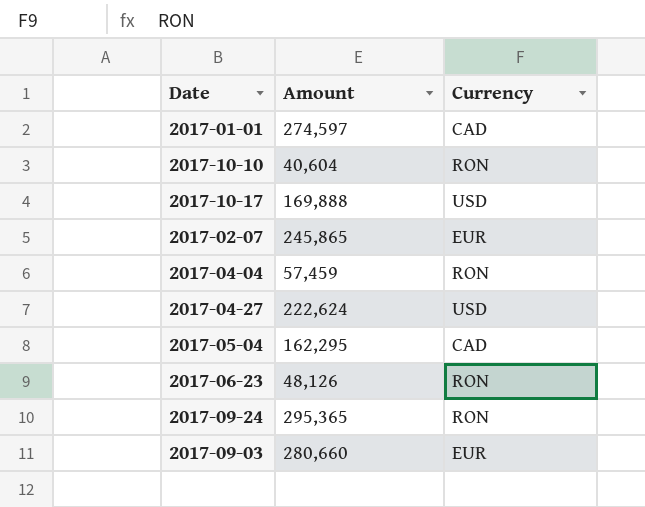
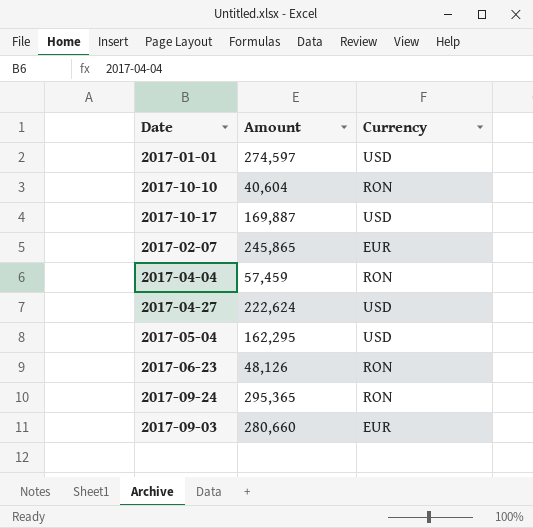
2017-01-01 | Currency: CAD -> USD
2017-10-17 | Amount: 169,888 -> 169,887
2017-05-04 | Currency: CAD -> USD

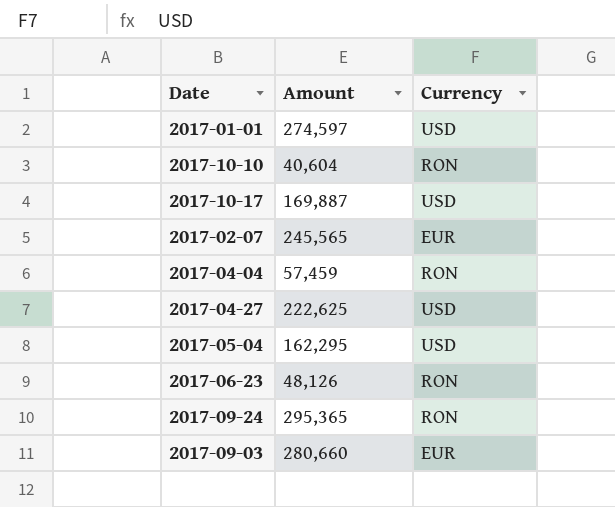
2017-02-07 | Amount: 245,865 -> 245,565
2017-04-27 | Amount: 222,624 -> 222,625

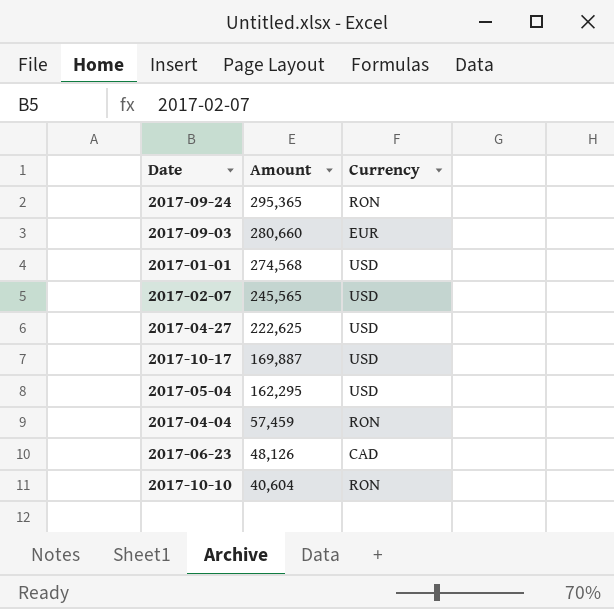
row order: none -> Amount descending
2017-01-01 | Amount: 274,597 -> 274,568
2017-02-07 | Currency: EUR -> USD
2017-06-23 | Currency: RON -> CAD

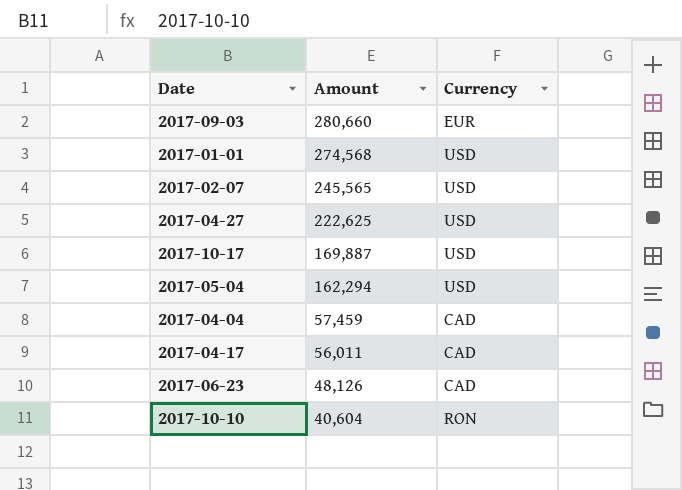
row 2017-09-24: 295,365 | RON -> none
2017-05-04 | Amount: 162,295 -> 162,294
2017-04-04 | Currency: RON -> CAD
row 2017-04-17: none -> 56,011 | CAD

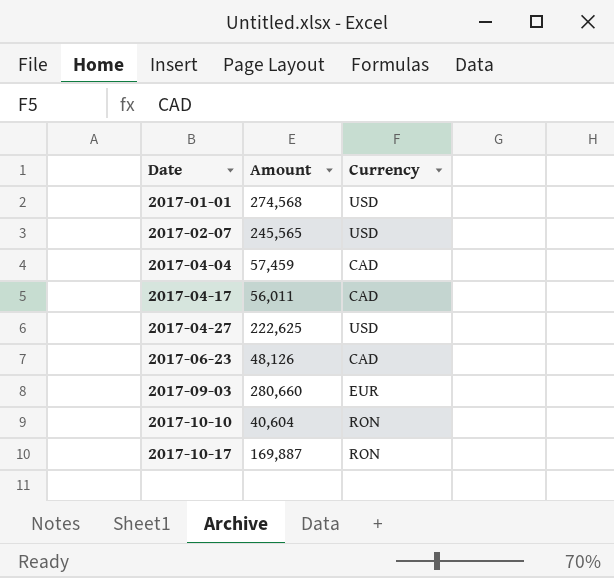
row order: Amount descending -> Date ascending
row 2017-05-04: 162,294 | USD -> none
2017-10-17 | Currency: USD -> RON

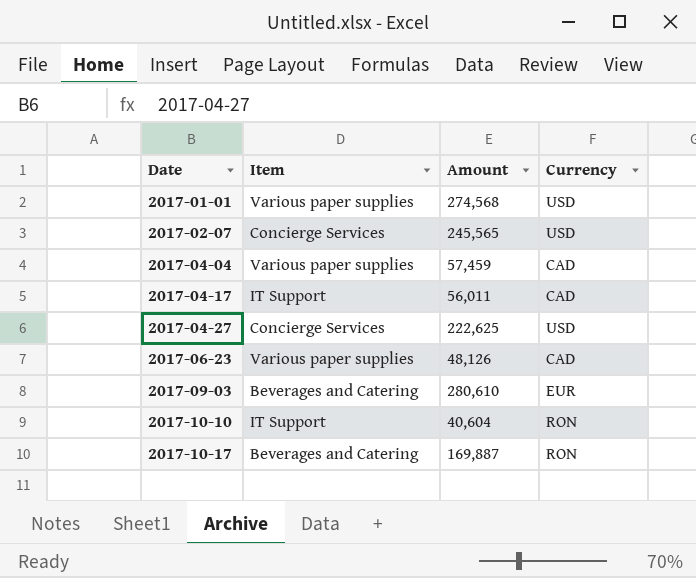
column Item | position: none -> 2
2017-09-03 | Amount: 280,660 -> 280,610

